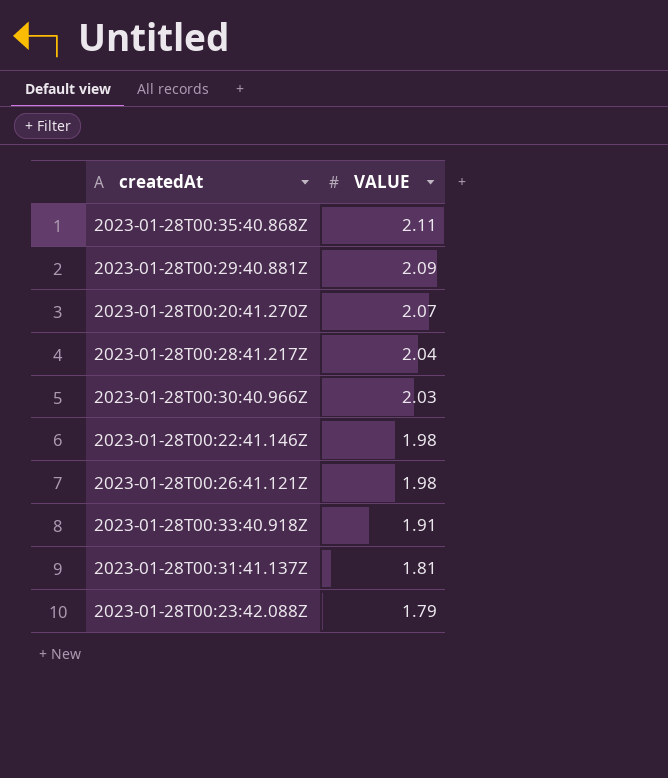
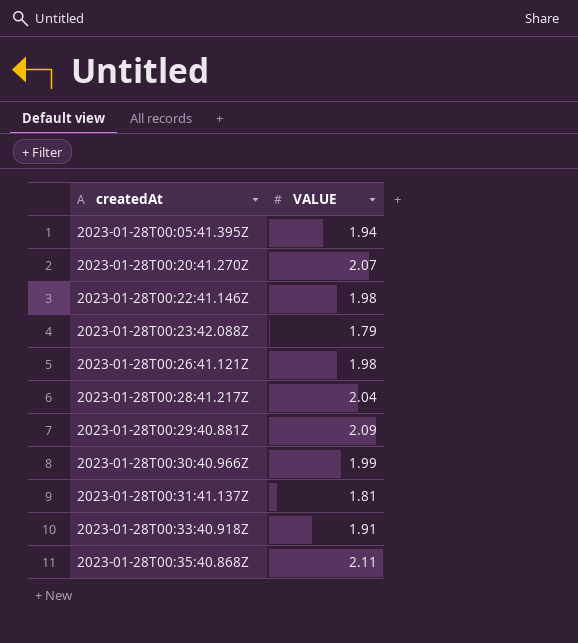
row order: VALUE descending -> createdAt ascending
row 2023-01-28T00:05:41.395Z: none -> 1.94
2023-01-28T00:30:40.966Z | VALUE: 2.03 -> 1.99

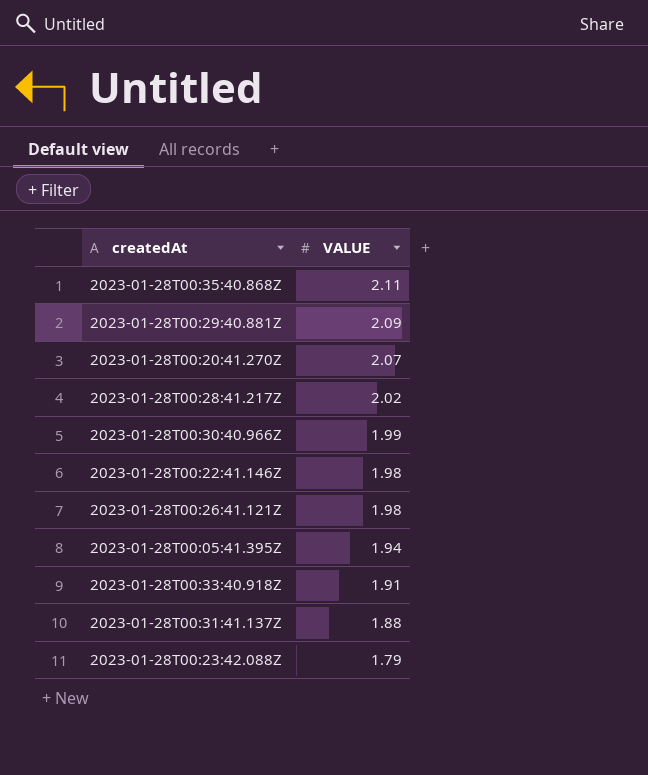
row order: createdAt ascending -> VALUE descending
2023-01-28T00:28:41.217Z | VALUE: 2.04 -> 2.02
2023-01-28T00:31:41.137Z | VALUE: 1.81 -> 1.88

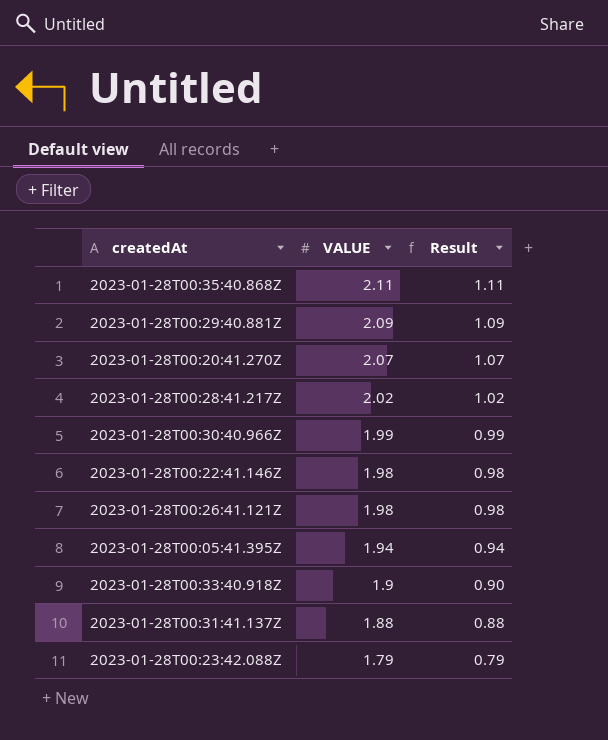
column Result | formula: none -> [VALUE] - 1
2023-01-28T00:33:40.918Z | VALUE: 1.91 -> 1.9

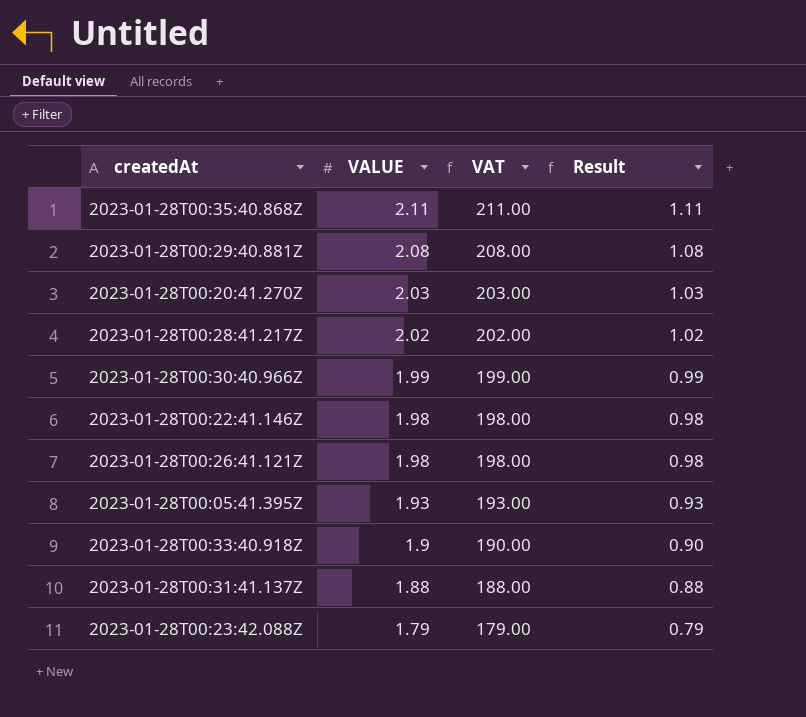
column VAT | formula: none -> [VALUE] * 100
2023-01-28T00:29:40.881Z | VALUE: 2.09 -> 2.08
2023-01-28T00:29:40.881Z | Result: 1.09 -> 1.08
2023-01-28T00:20:41.270Z | VALUE: 2.07 -> 2.03
2023-01-28T00:20:41.270Z | Result: 1.07 -> 1.03
2023-01-28T00:05:41.395Z | VALUE: 1.94 -> 1.93
2023-01-28T00:05:41.395Z | Result: 0.94 -> 0.93

